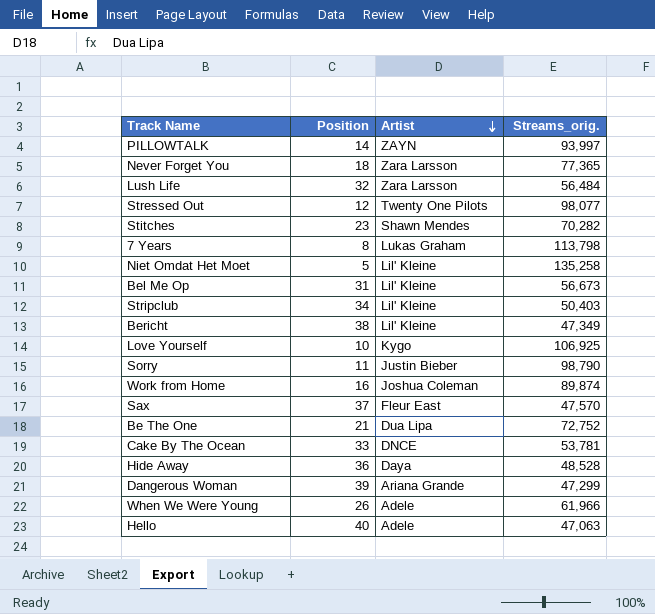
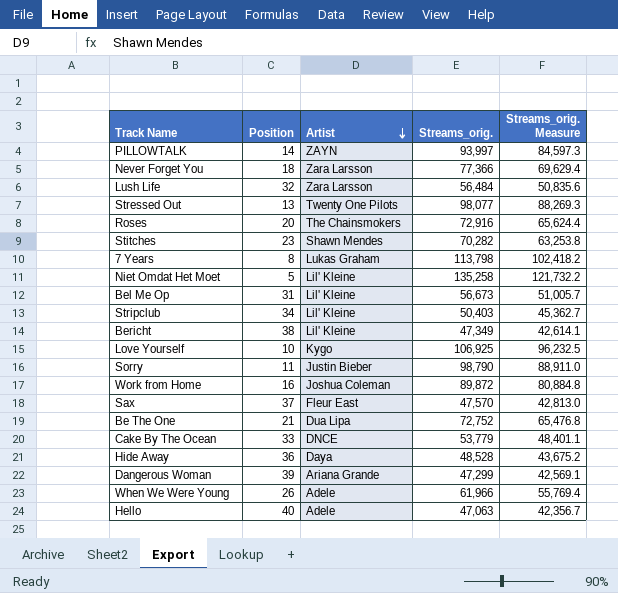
column Streams_orig. Measure | formula: none -> [Streams_orig.] * 0.9
Never Forget You | Streams_orig.: 77,365 -> 77,366
Stressed Out | Position: 12 -> 13
row Roses: none -> 20 | The Chainsmokers | 72,916 | 65,624.4
Work from Home | Streams_orig.: 89,874 -> 89,872
Cake By The Ocean | Streams_orig.: 53,781 -> 53,779

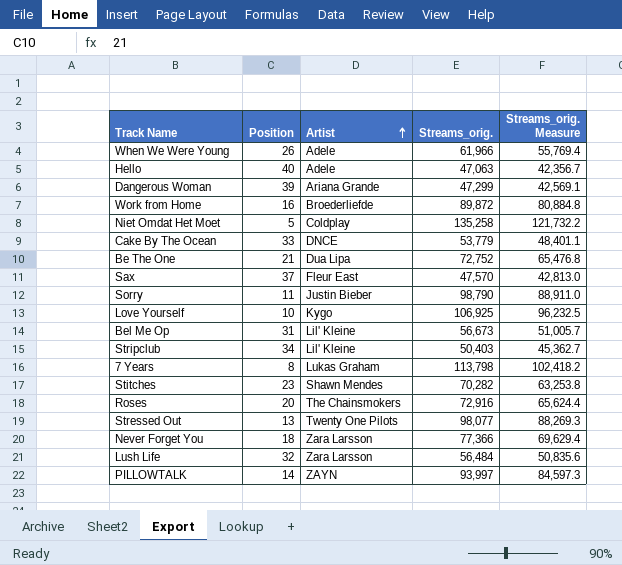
row order: Artist descending -> Artist ascending
row Bericht: 38 | Lil' Kleine | 47,349 | 42,614.1 -> none
row Hide Away: 36 | Daya | 48,528 | 43,675.2 -> none
Work from Home | Artist: Joshua Coleman -> Broederliefde
Niet Omdat Het Moet | Artist: Lil' Kleine -> Coldplay

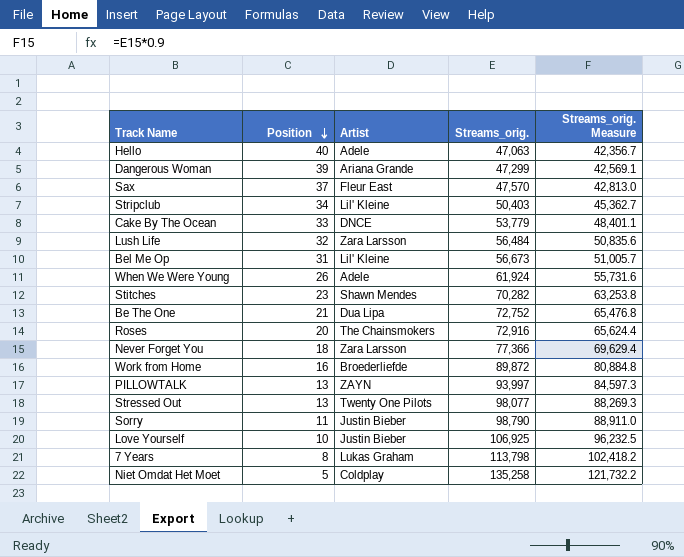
row order: Artist ascending -> Position descending
When We Were Young | Streams_orig.: 61,966 -> 61,924
When We Were Young | Streams_orig. Measure: 55,769.4 -> 55,731.6
PILLOWTALK | Position: 14 -> 13
Love Yourself | Artist: Kygo -> Justin Bieber

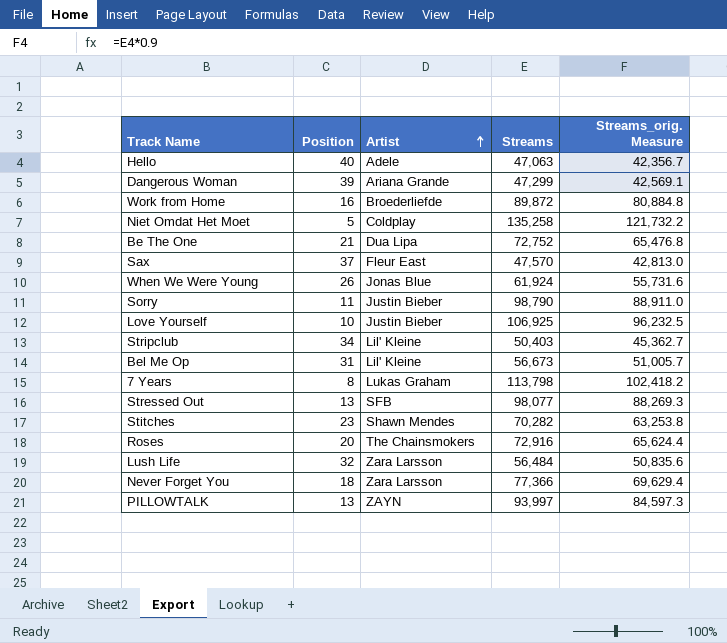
row order: Position descending -> Artist ascending
column name: Streams_orig. -> Streams
row Cake By The Ocean: 33 | DNCE | 53,779 | 48,401.1 -> none
When We Were Young | Artist: Adele -> Jonas Blue
Stressed Out | Artist: Twenty One Pilots -> SFB

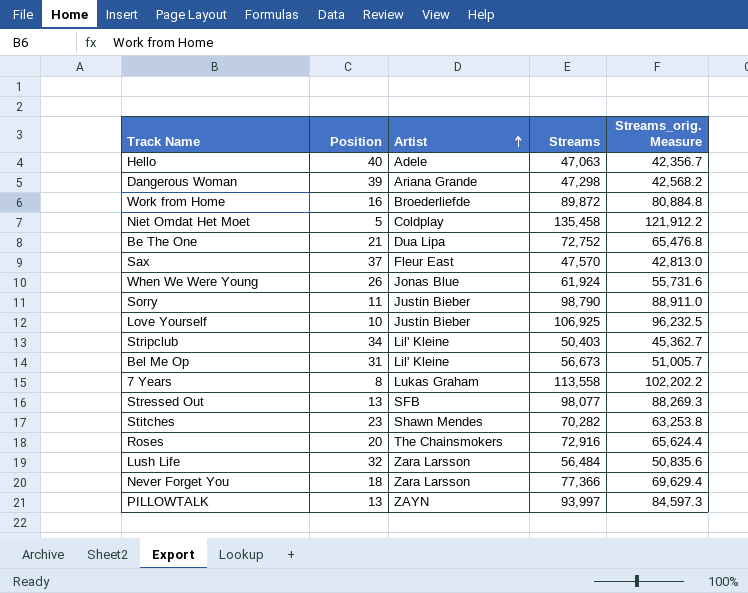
Dangerous Woman | Streams: 47,299 -> 47,298
Dangerous Woman | Streams_orig. Measure: 42,569.1 -> 42,568.2
Niet Omdat Het Moet | Streams: 135,258 -> 135,458
Niet Omdat Het Moet | Streams_orig. Measure: 121,732.2 -> 121,912.2
7 Years | Streams: 113,798 -> 113,558
7 Years | Streams_orig. Measure: 102,418.2 -> 102,202.2

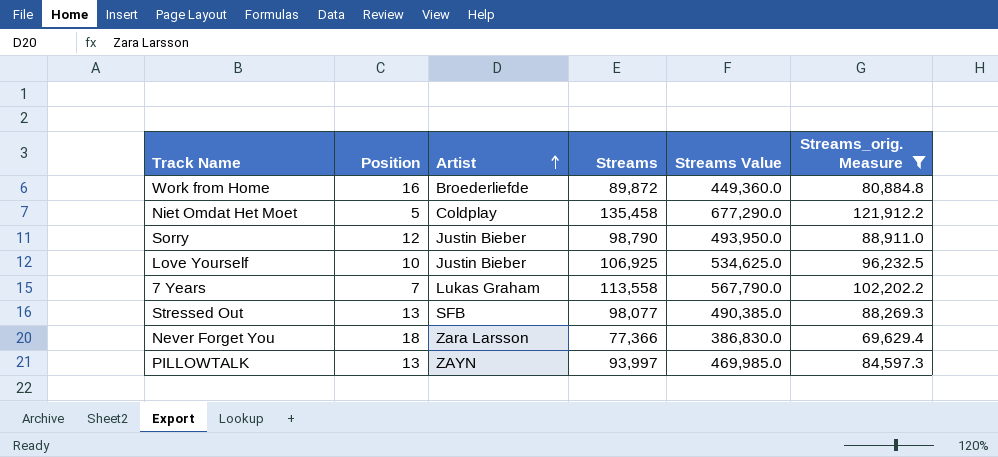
filter: none -> Streams_orig. Measure >= 69,629.4
column Streams Value | formula: none -> [Streams] * 5
Sorry | Position: 11 -> 12
7 Years | Position: 8 -> 7

